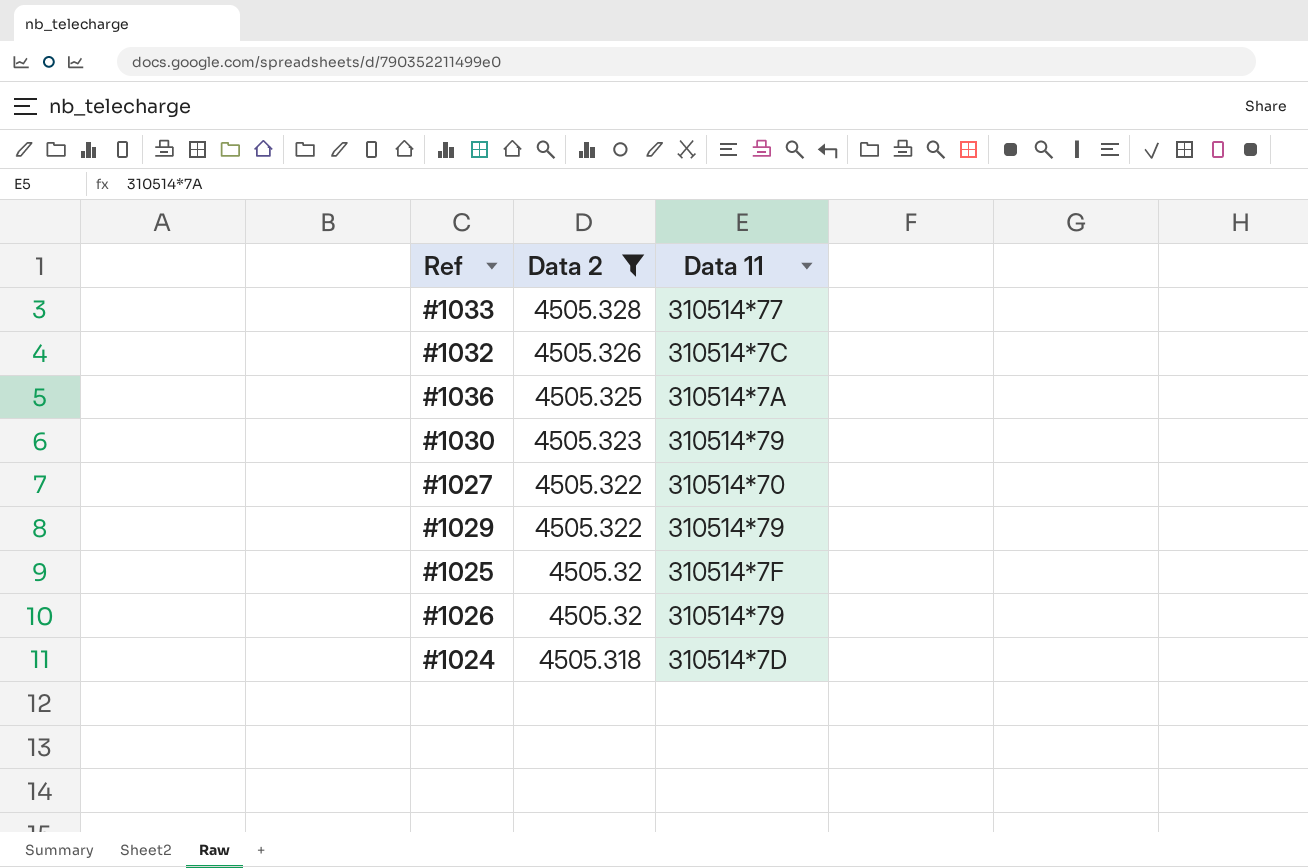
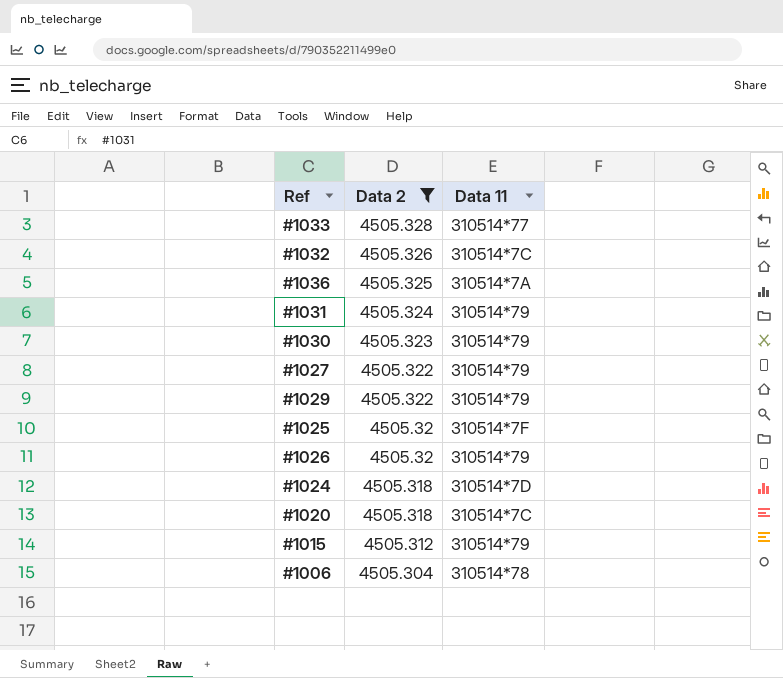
row #1031: none -> 4505.324 | 310514*79
#1027 | Data 11: 310514*70 -> 310514*79
row #1020: none -> 4505.318 | 310514*7C
row #1015: none -> 4505.312 | 310514*79
row #1006: none -> 4505.304 | 310514*78

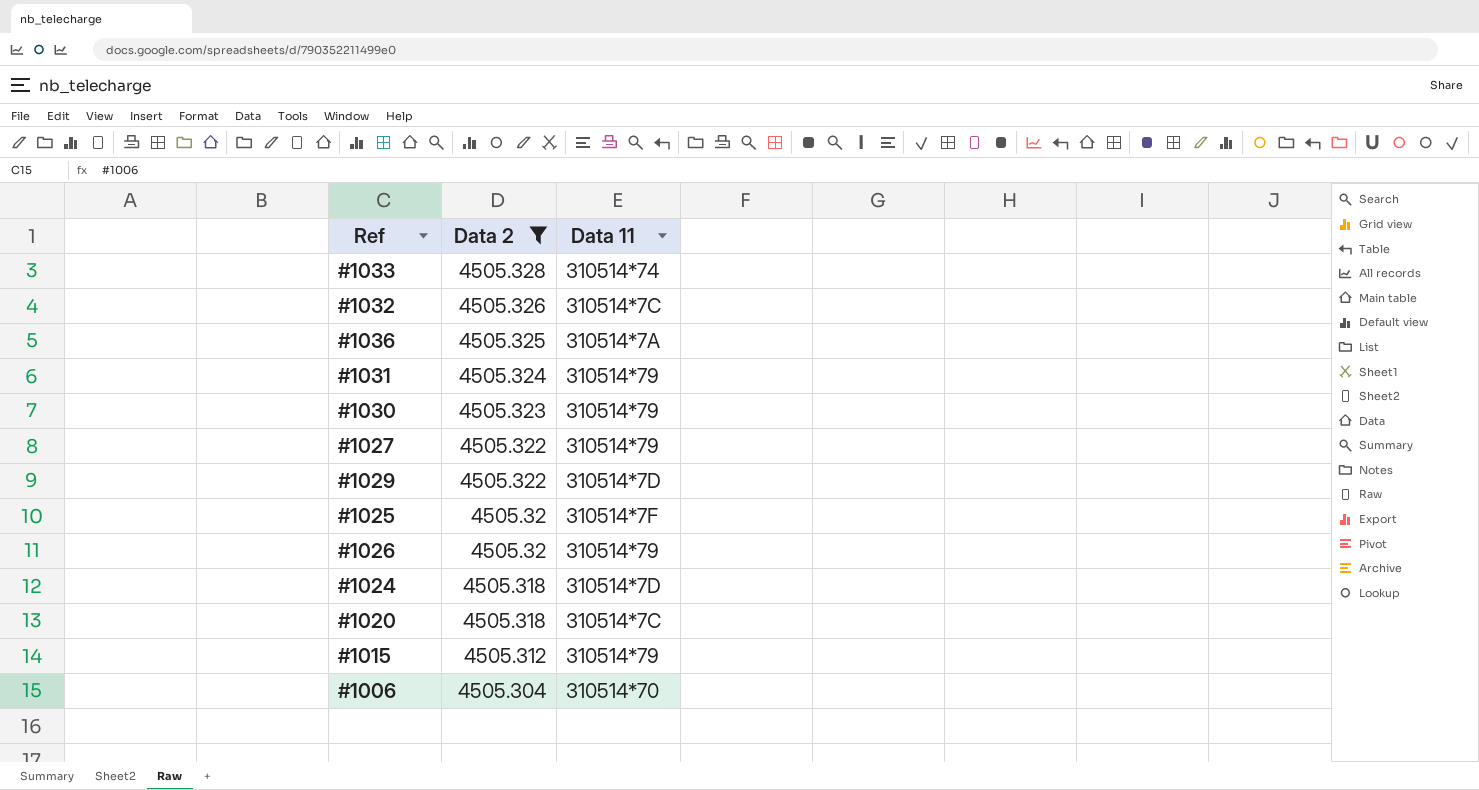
#1033 | Data 11: 310514*77 -> 310514*74
#1029 | Data 11: 310514*79 -> 310514*7D
#1006 | Data 11: 310514*78 -> 310514*70

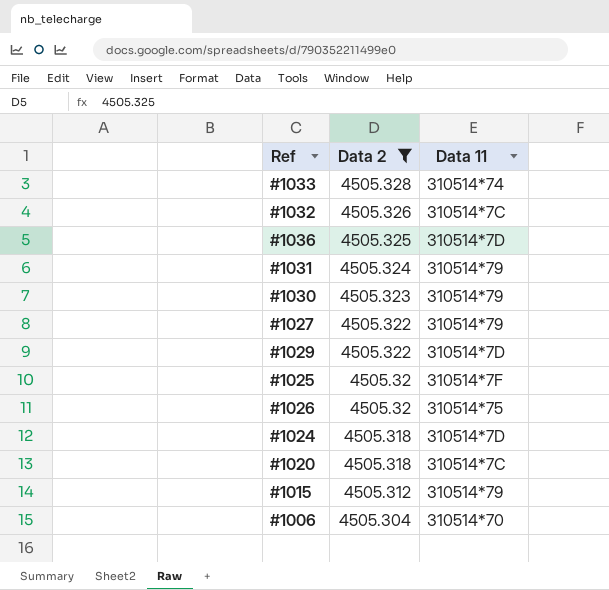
#1036 | Data 11: 310514*7A -> 310514*7D
#1026 | Data 11: 310514*79 -> 310514*75

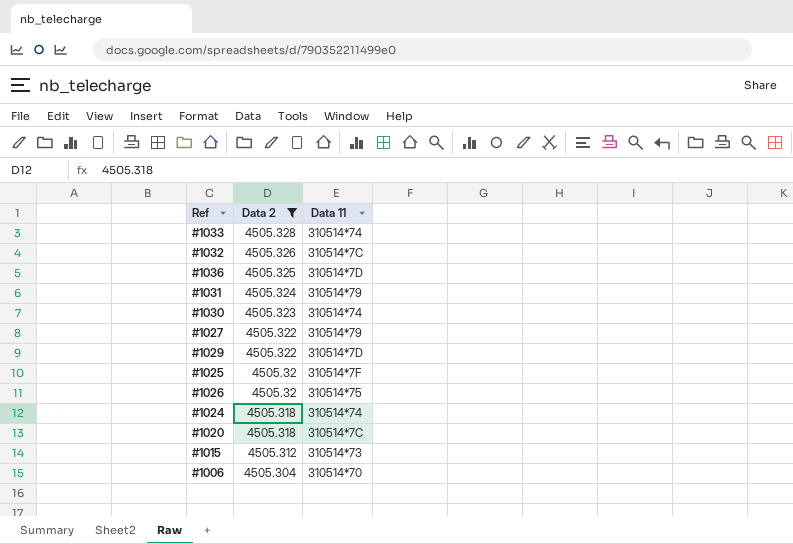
#1030 | Data 11: 310514*79 -> 310514*74
#1024 | Data 11: 310514*7D -> 310514*74
#1015 | Data 11: 310514*79 -> 310514*73

